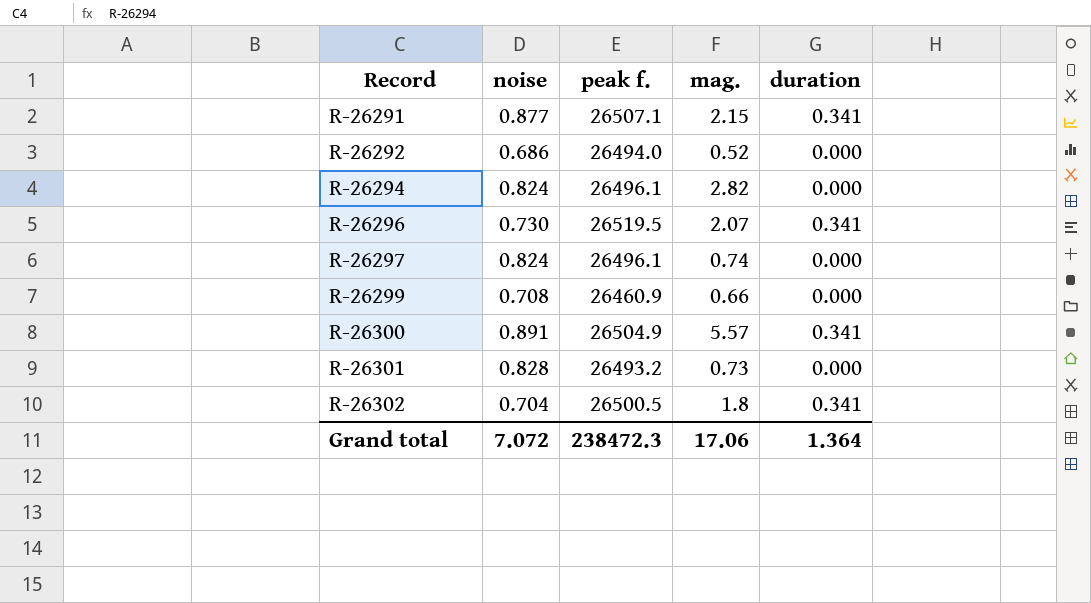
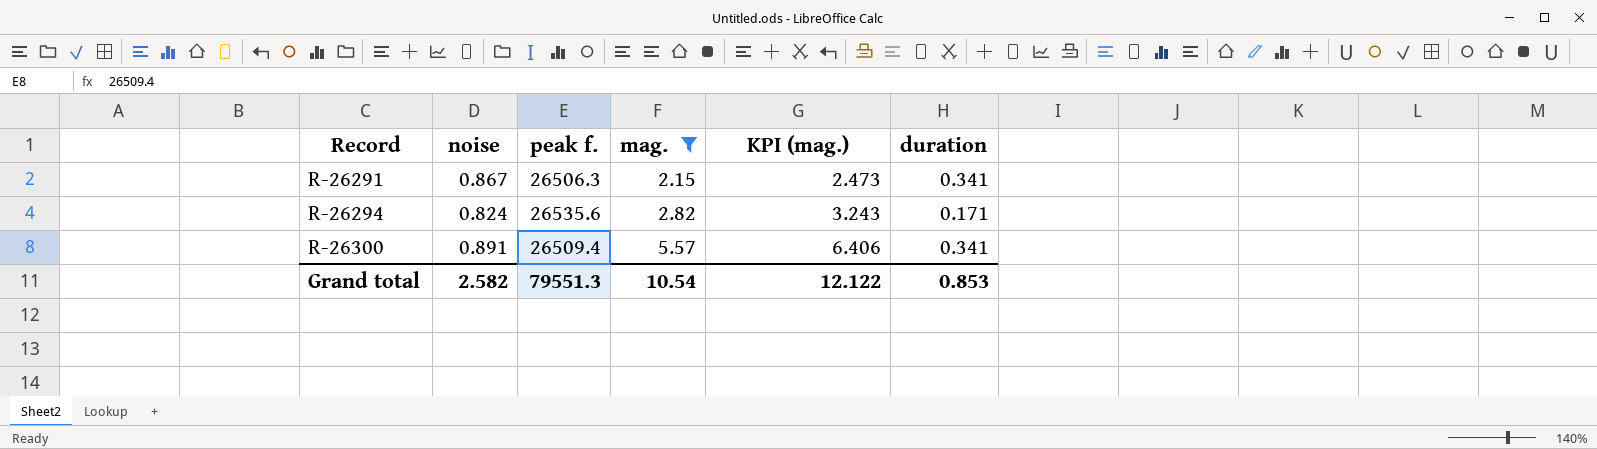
filter: none -> mag. >= 2.15
column KPI (mag.) | formula: none -> [mag.] * 1.15
R-26291 | noise: 0.877 -> 0.867
R-26291 | peak f.: 26507.1 -> 26506.3
R-26294 | peak f.: 26496.1 -> 26535.6
R-26294 | duration: 0.000 -> 0.171
R-26300 | peak f.: 26504.9 -> 26509.4
Grand total | noise: 7.072 -> 2.582
Grand total | peak f.: 238472.3 -> 79551.3
Grand total | mag.: 17.06 -> 10.54
Grand total | duration: 1.364 -> 0.853

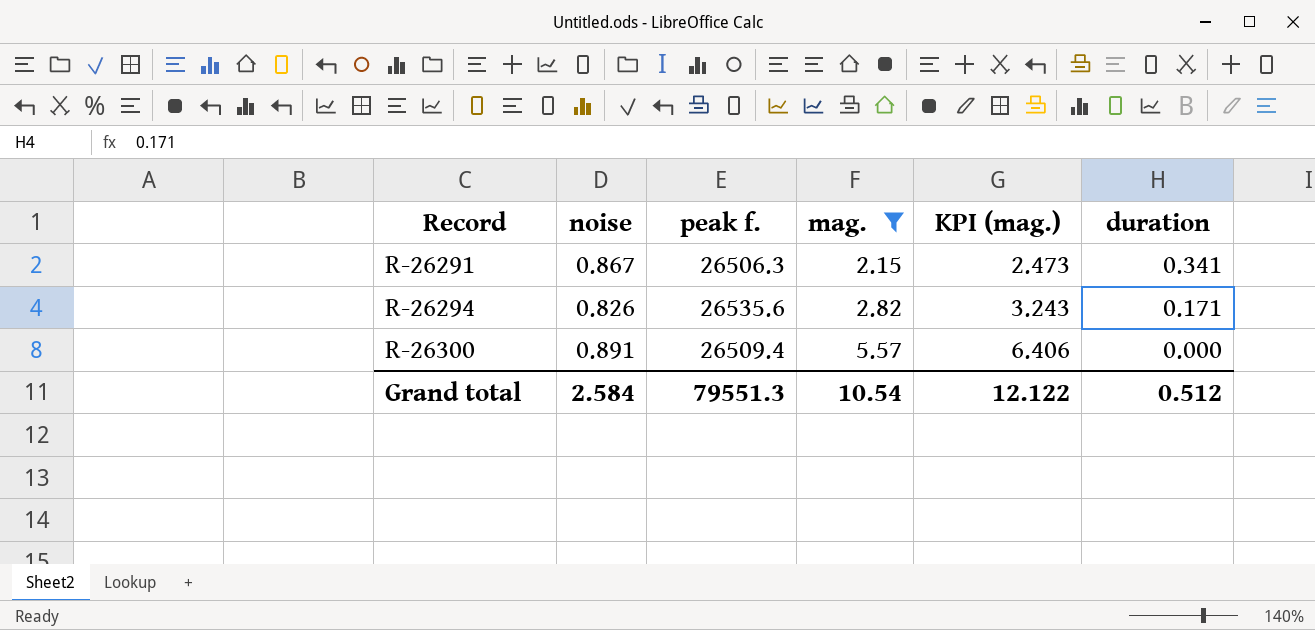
R-26294 | noise: 0.824 -> 0.826
R-26300 | duration: 0.341 -> 0.000
Grand total | noise: 2.582 -> 2.584
Grand total | duration: 0.853 -> 0.512

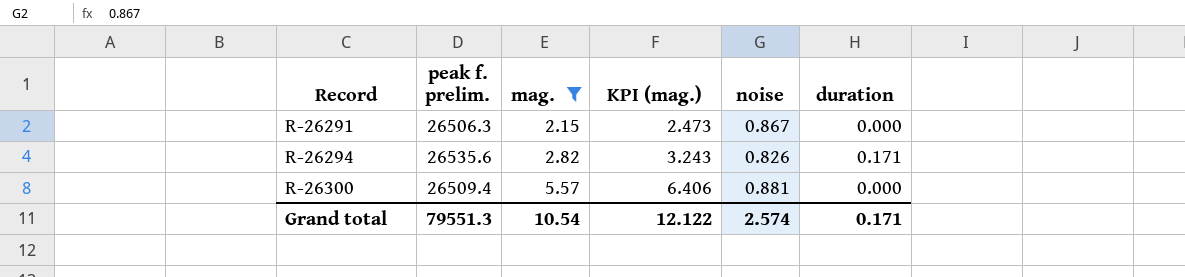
column name: peak f. -> peak f. prelim.
column noise | position: 2 -> 5
R-26291 | duration: 0.341 -> 0.000
R-26300 | noise: 0.891 -> 0.881
Grand total | noise: 2.584 -> 2.574
Grand total | duration: 0.512 -> 0.171

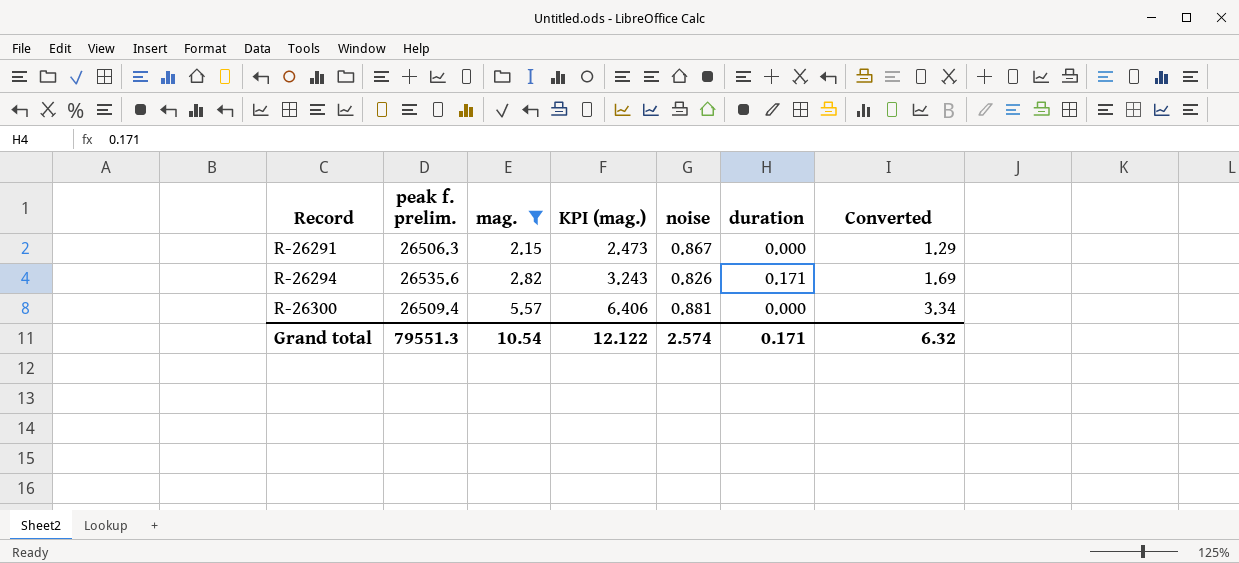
column Converted | formula: none -> [mag.] * 0.6

